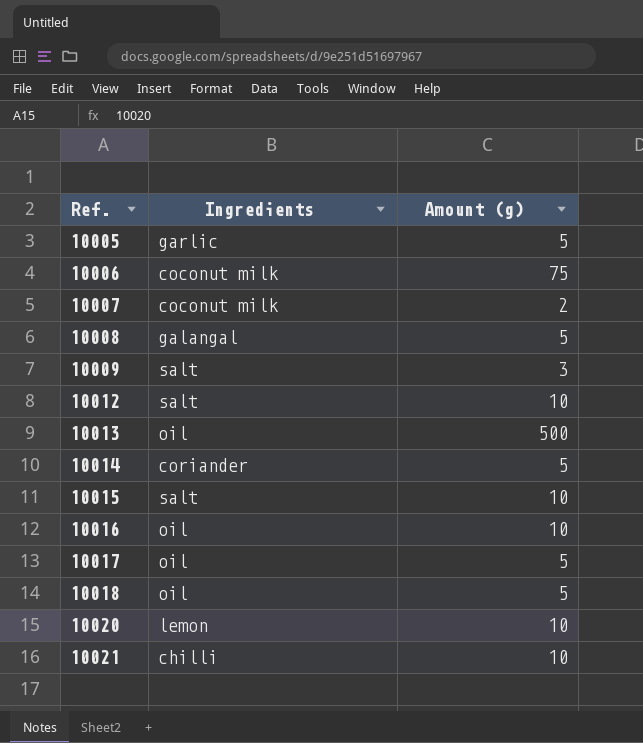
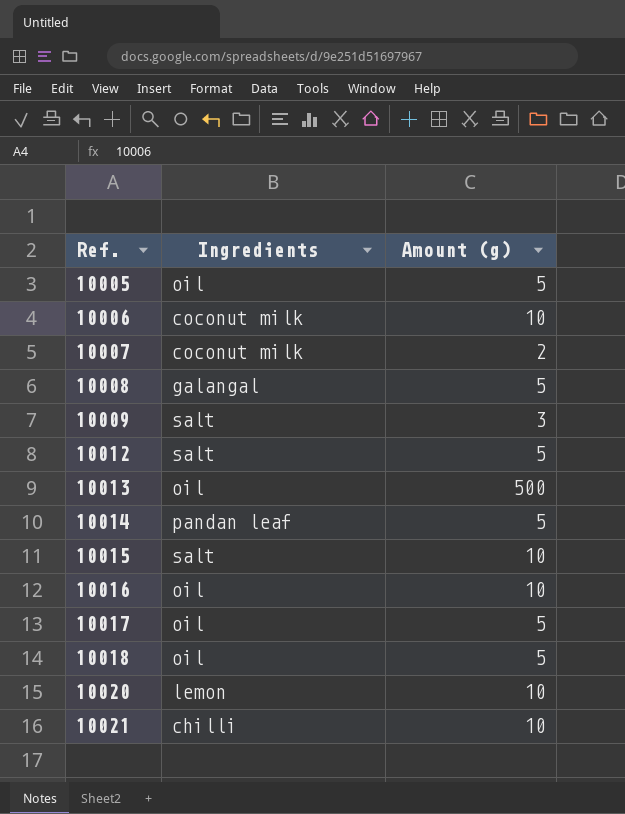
10005 | Ingredients: garlic -> oil
10006 | Amount (g): 75 -> 10
10012 | Amount (g): 10 -> 5
10014 | Ingredients: coriander -> pandan leaf

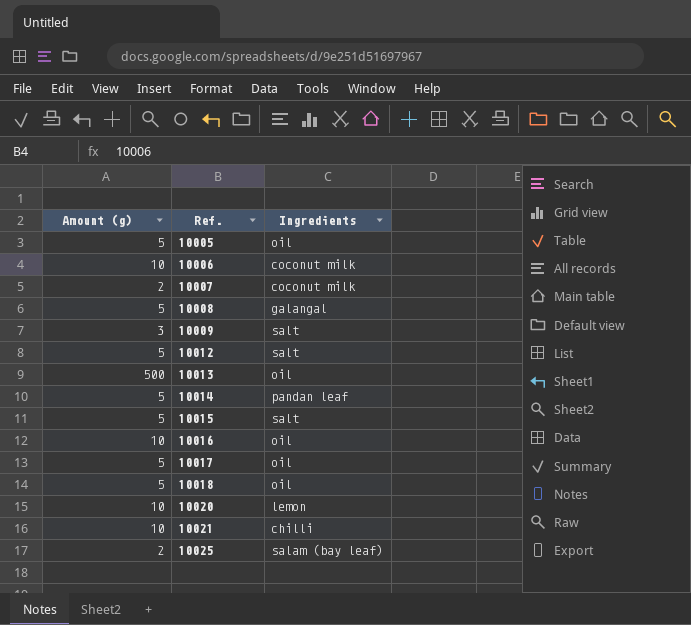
column Amount (g) | position: 3 -> 1
10015 | Amount (g): 10 -> 5
row 10025: none -> 2 | salam (bay leaf)

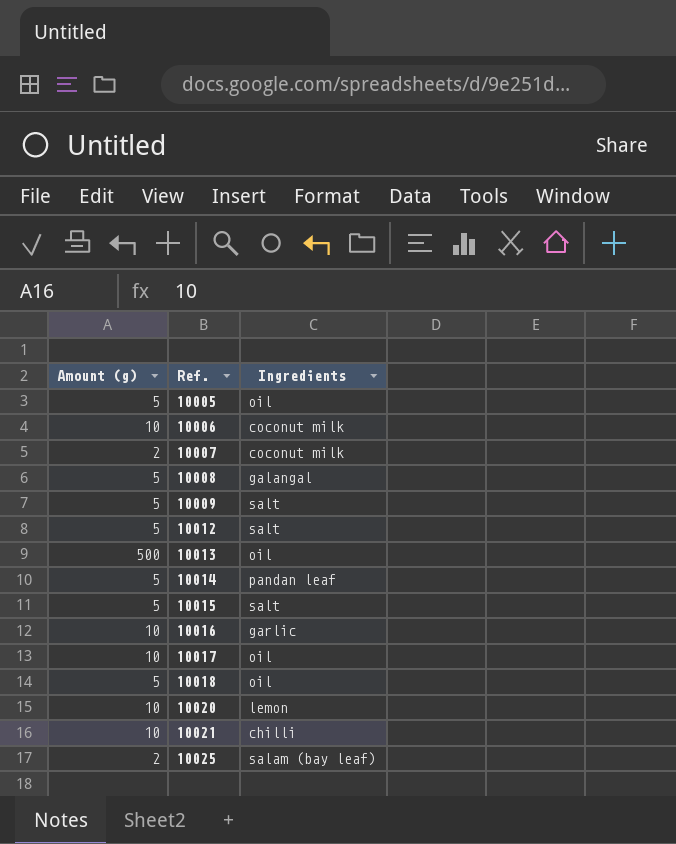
10009 | Amount (g): 3 -> 5
10016 | Ingredients: oil -> garlic
10017 | Amount (g): 5 -> 10

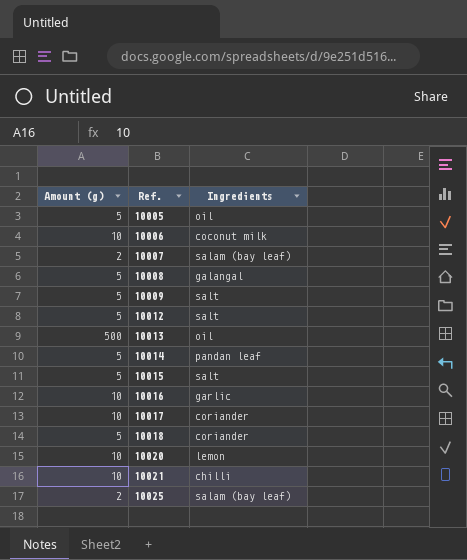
10007 | Ingredients: coconut milk -> salam (bay leaf)
10017 | Ingredients: oil -> coriander
10018 | Ingredients: oil -> coriander

